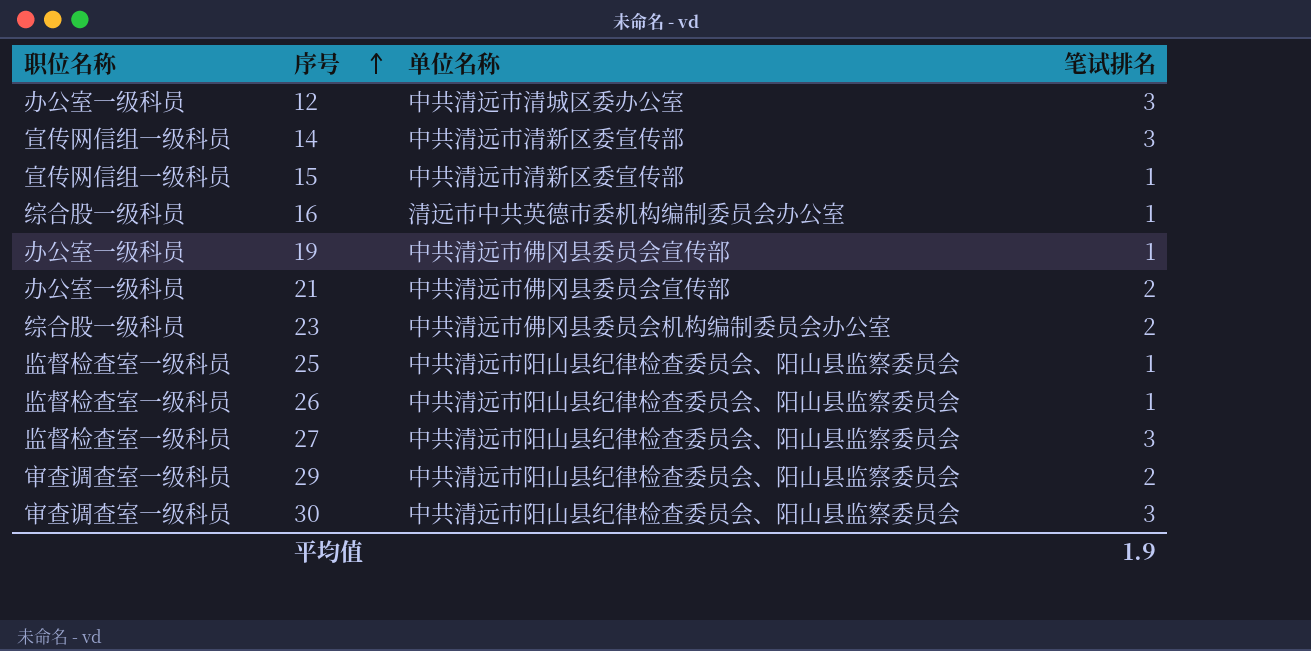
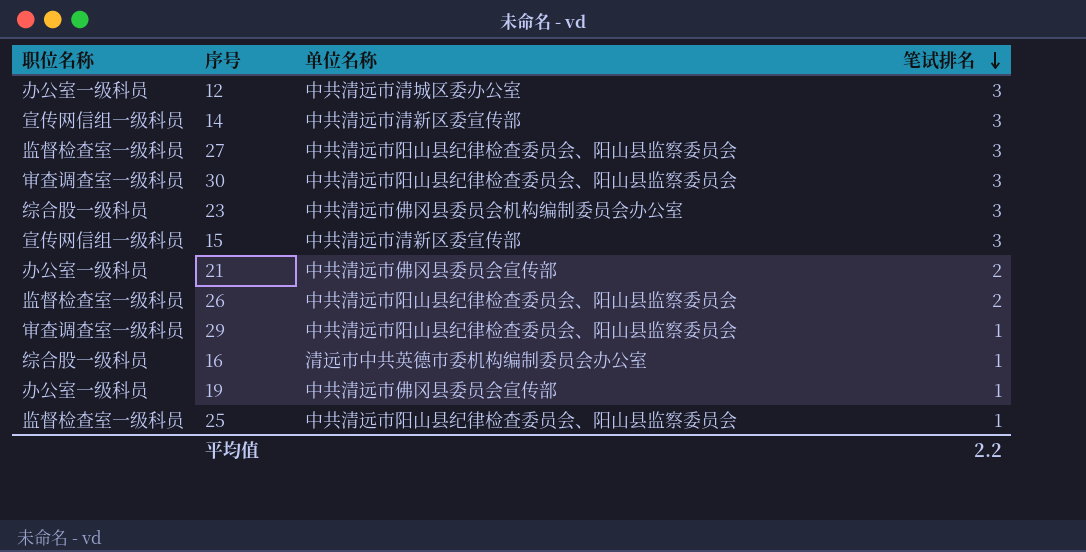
row order: 序号 ascending -> 笔试排名 descending
23 | 笔试排名: 2 -> 3
15 | 笔试排名: 1 -> 3
26 | 笔试排名: 1 -> 2
29 | 笔试排名: 2 -> 1
平均值 | 笔试排名: 1.9 -> 2.2

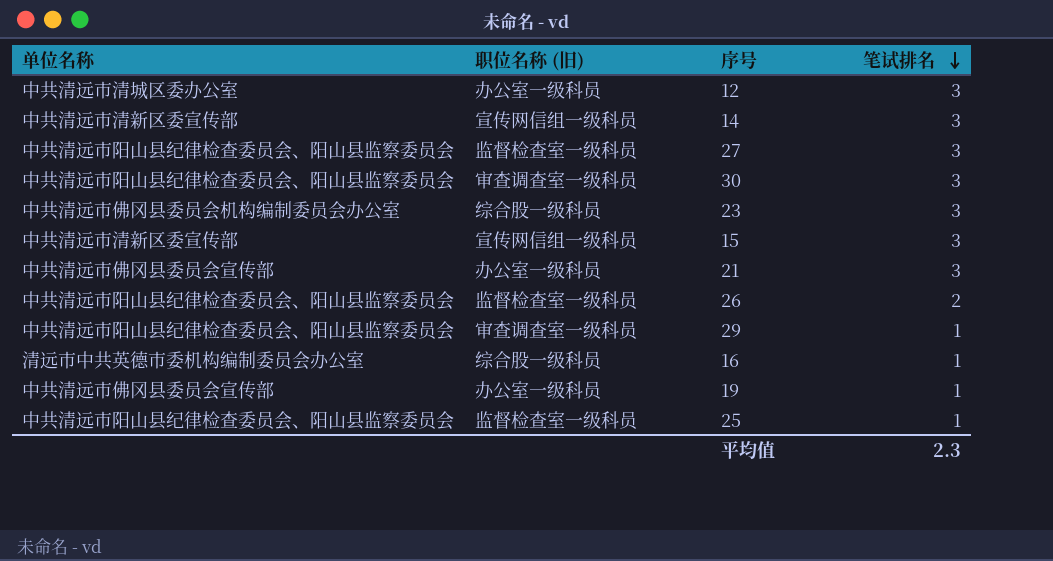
column 单位名称 | position: 3 -> 1
column name: 职位名称 -> 职位名称 (旧)
21 | 笔试排名: 2 -> 3
平均值 | 笔试排名: 2.2 -> 2.3

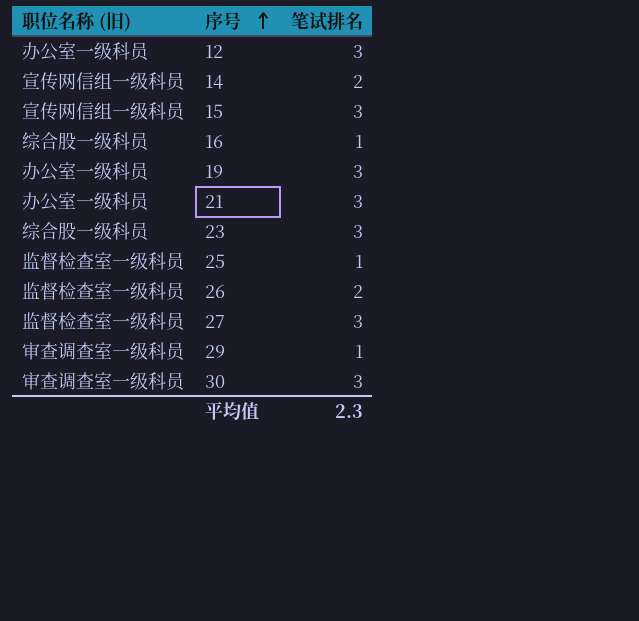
row order: 笔试排名 descending -> 序号 ascending
column 单位名称 | position: 1 -> none
14 | 笔试排名: 3 -> 2
19 | 笔试排名: 1 -> 3

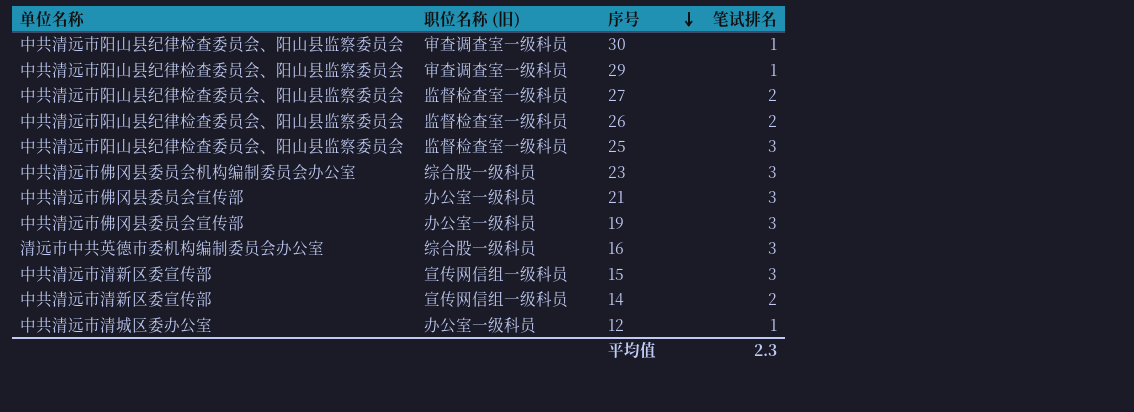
row order: 序号 ascending -> 序号 descending
column 单位名称 | position: none -> 1
30 | 笔试排名: 3 -> 1
27 | 笔试排名: 3 -> 2
25 | 笔试排名: 1 -> 3
16 | 笔试排名: 1 -> 3
12 | 笔试排名: 3 -> 1

